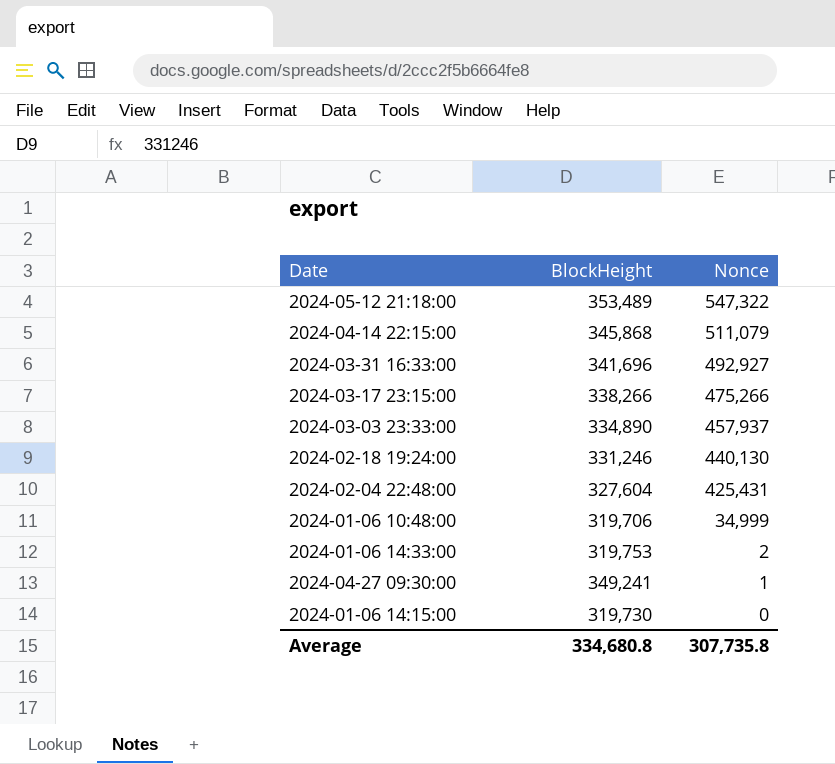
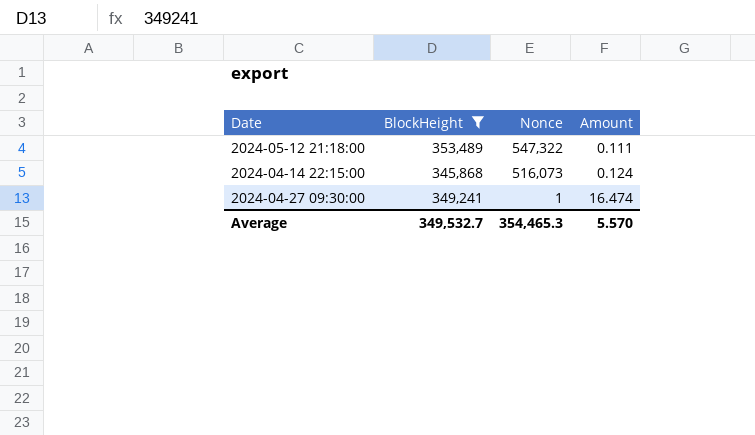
filter: none -> BlockHeight >= 345,868
column Amount | position: none -> 4
2024-04-14 22:15:00 | Nonce: 511,079 -> 516,073
Average | BlockHeight: 334,680.8 -> 349,532.7
Average | Nonce: 307,735.8 -> 354,465.3

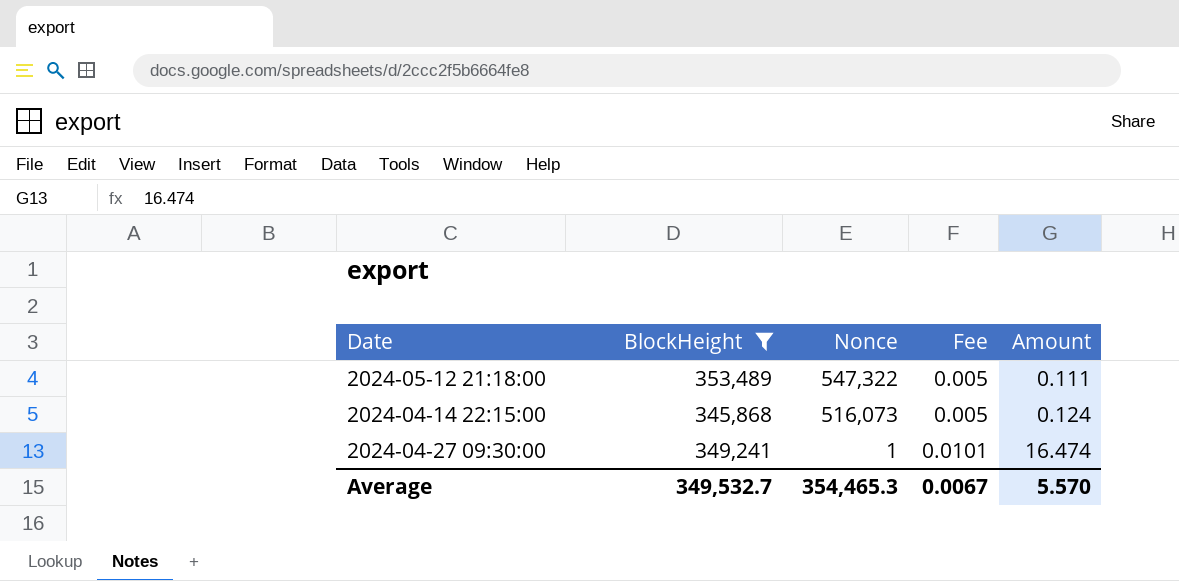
column Fee | position: none -> 4

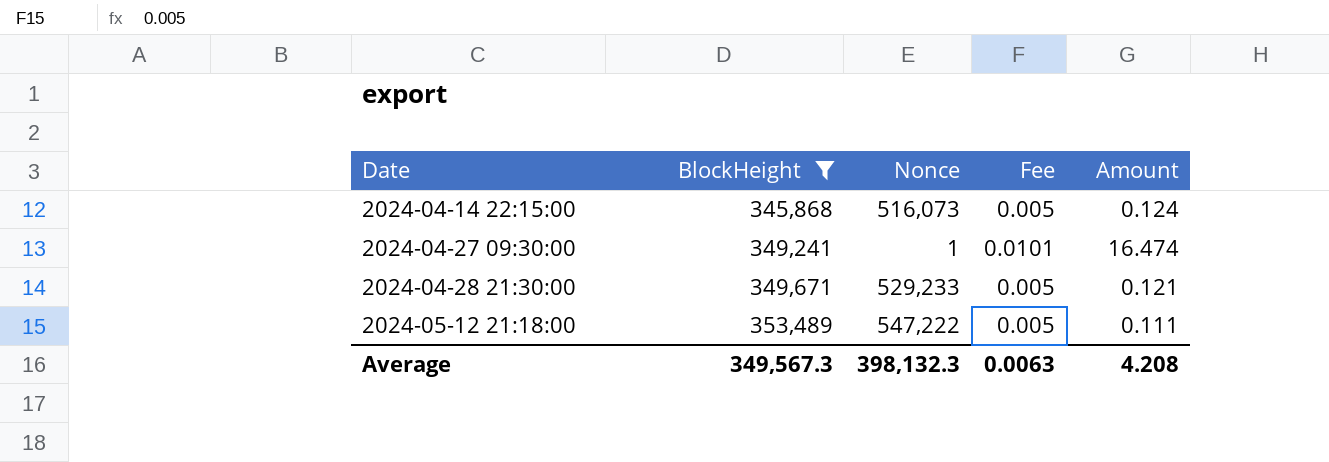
row order: Nonce descending -> Date ascending
row 2024-04-28 21:30:00: none -> 349,671 | 529,233 | 0.005 | 0.121
2024-05-12 21:18:00 | Nonce: 547,322 -> 547,222
Average | BlockHeight: 349,532.7 -> 349,567.3
Average | Nonce: 354,465.3 -> 398,132.3
Average | Fee: 0.0067 -> 0.0063
Average | Amount: 5.570 -> 4.208

